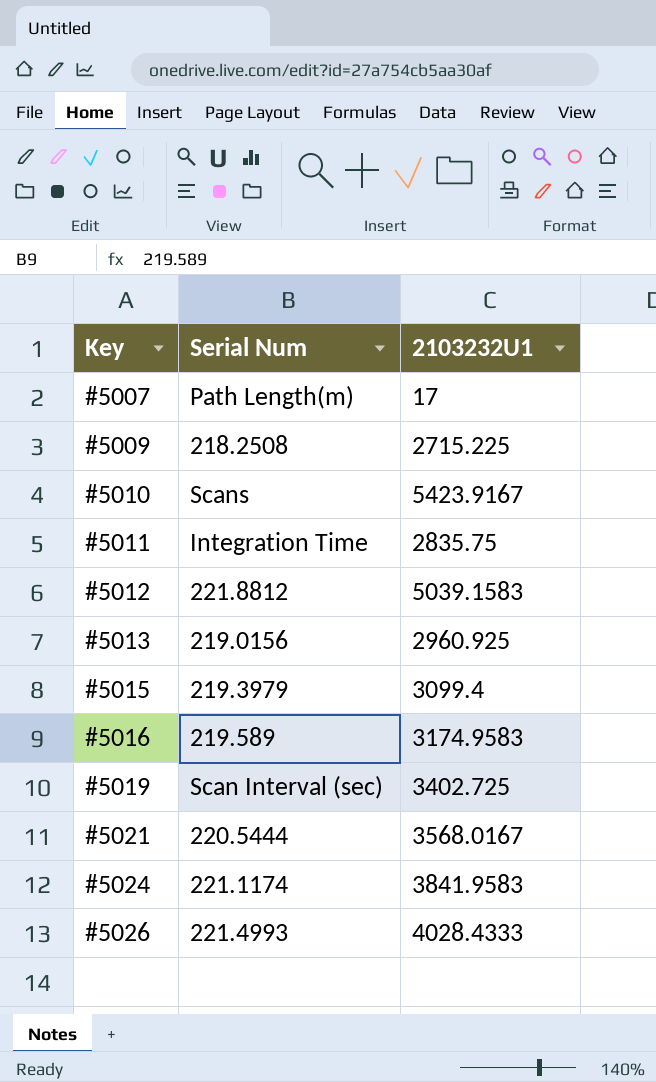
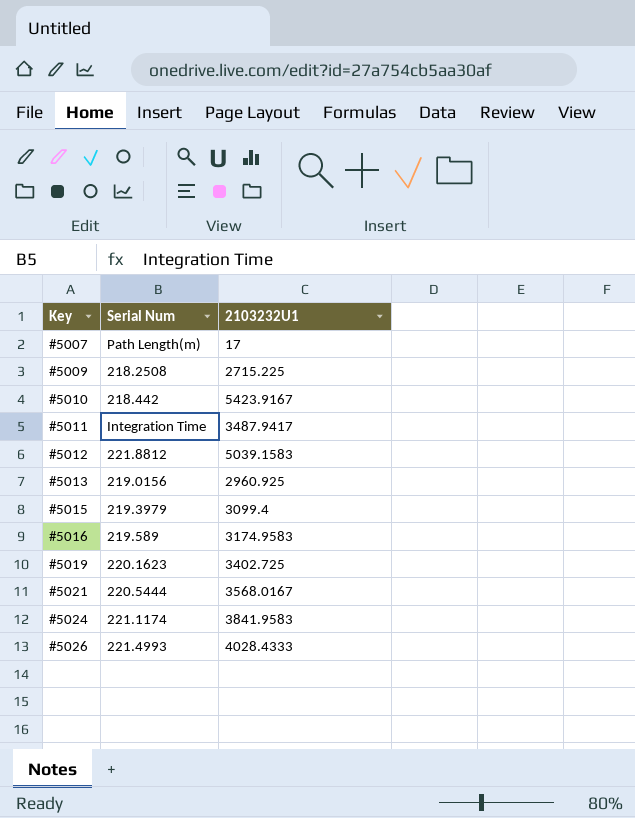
#5010 | Serial Num: Scans -> 218.442
#5011 | 2103232U1: 2835.75 -> 3487.9417
#5019 | Serial Num: Scan Interval (sec) -> 220.1623

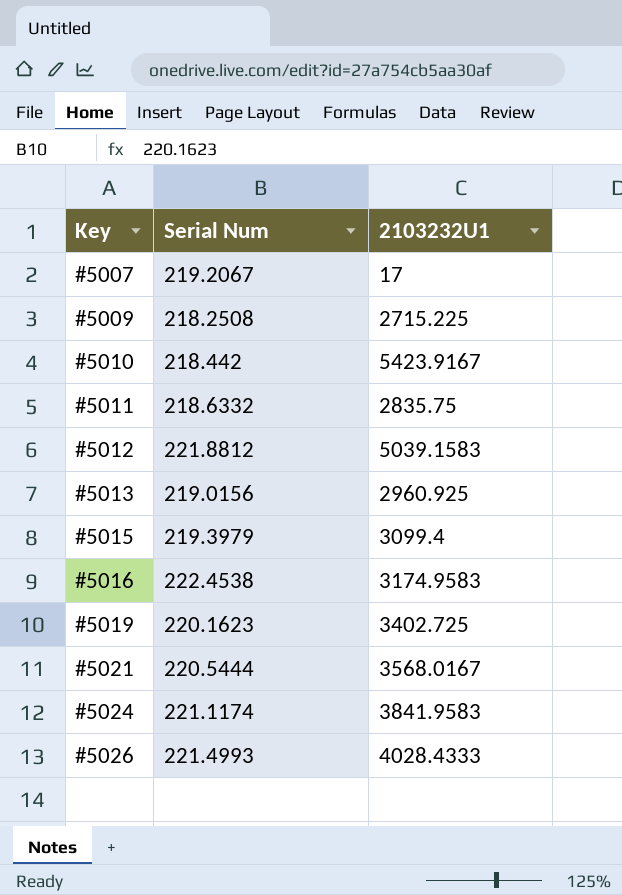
#5007 | Serial Num: Path Length(m) -> 219.2067
#5011 | Serial Num: Integration Time -> 218.6332
#5011 | 2103232U1: 3487.9417 -> 2835.75
#5016 | Serial Num: 219.589 -> 222.4538

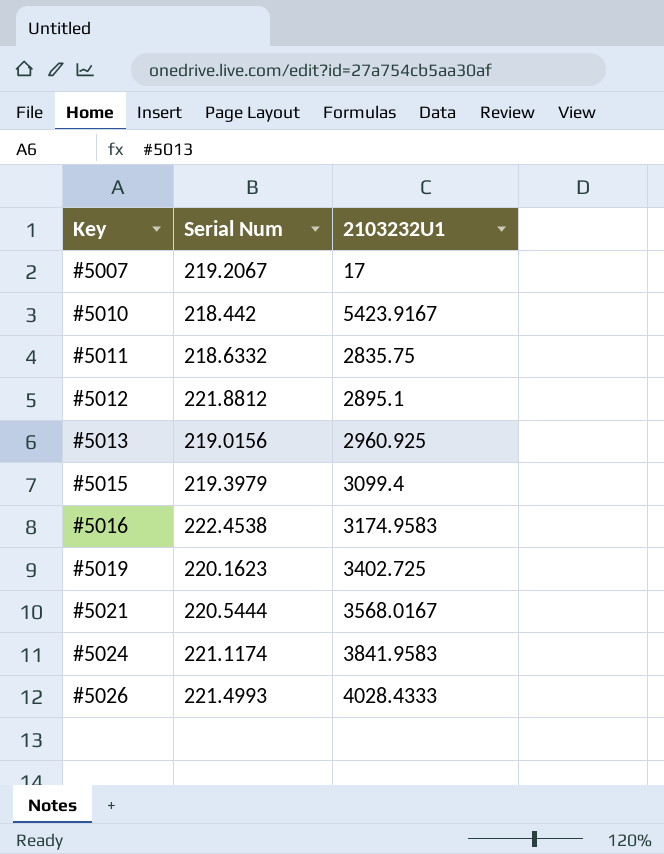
row #5009: 218.2508 | 2715.225 -> none
#5012 | 2103232U1: 5039.1583 -> 2895.1

